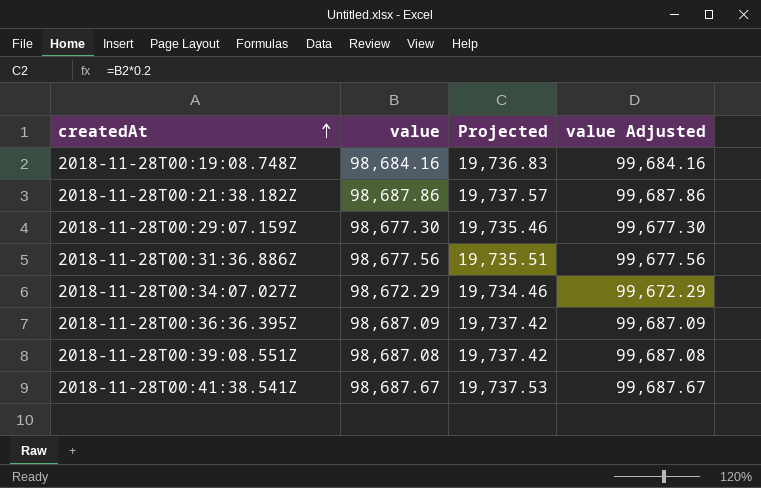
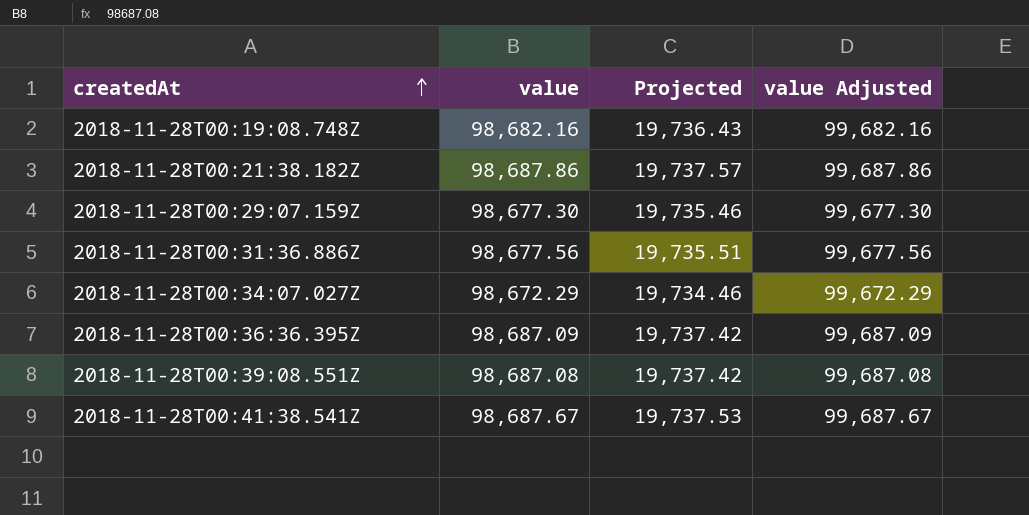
2018-11-28T00:19:08.748Z | value: 98,684.16 -> 98,682.16
2018-11-28T00:19:08.748Z | Projected: 19,736.83 -> 19,736.43
2018-11-28T00:19:08.748Z | value Adjusted: 99,684.16 -> 99,682.16

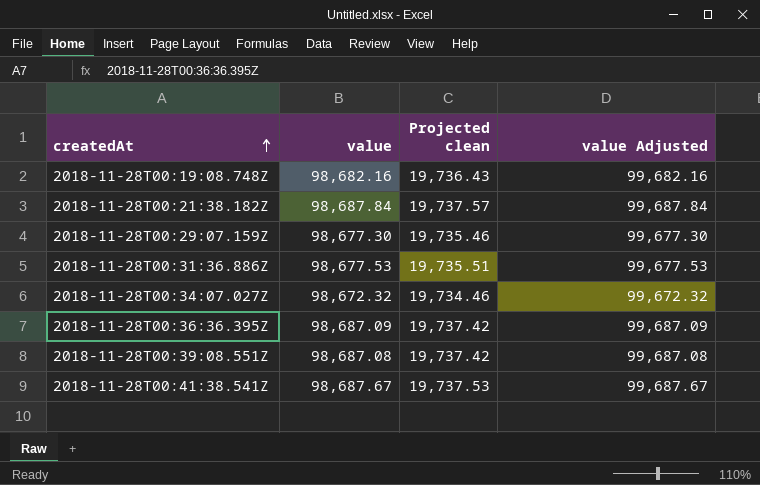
column name: Projected -> Projected clean
2018-11-28T00:21:38.182Z | value: 98,687.86 -> 98,687.84
2018-11-28T00:21:38.182Z | value Adjusted: 99,687.86 -> 99,687.84
2018-11-28T00:31:36.886Z | value: 98,677.56 -> 98,677.53
2018-11-28T00:31:36.886Z | value Adjusted: 99,677.56 -> 99,677.53
2018-11-28T00:34:07.027Z | value: 98,672.29 -> 98,672.32
2018-11-28T00:34:07.027Z | value Adjusted: 99,672.29 -> 99,672.32

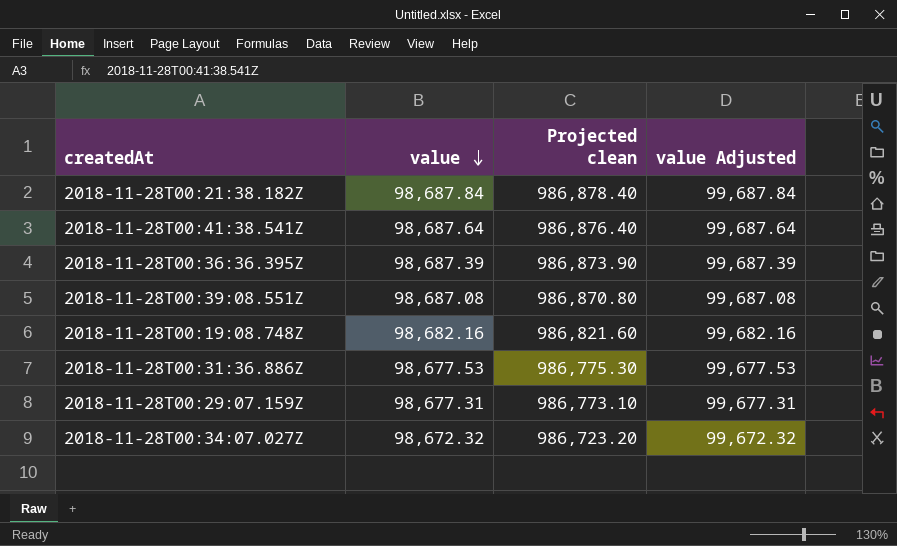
row order: createdAt ascending -> value descending
column Projected clean | formula: [value] * 0.2 -> [value] * 10
2018-11-28T00:41:38.541Z | value: 98,687.67 -> 98,687.64
2018-11-28T00:41:38.541Z | value Adjusted: 99,687.67 -> 99,687.64
2018-11-28T00:36:36.395Z | value: 98,687.09 -> 98,687.39
2018-11-28T00:36:36.395Z | value Adjusted: 99,687.09 -> 99,687.39
2018-11-28T00:29:07.159Z | value: 98,677.30 -> 98,677.31
2018-11-28T00:29:07.159Z | value Adjusted: 99,677.30 -> 99,677.31

